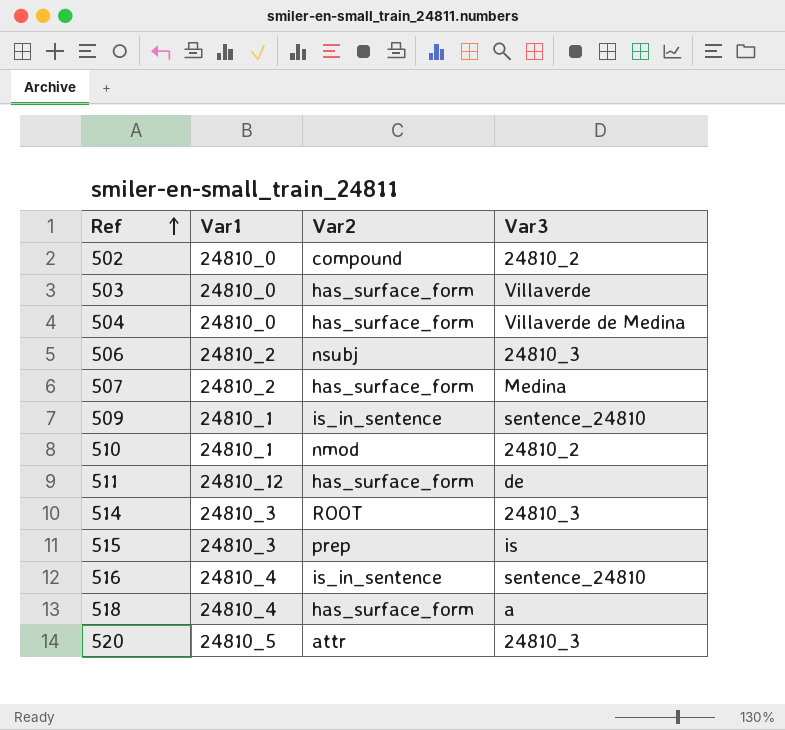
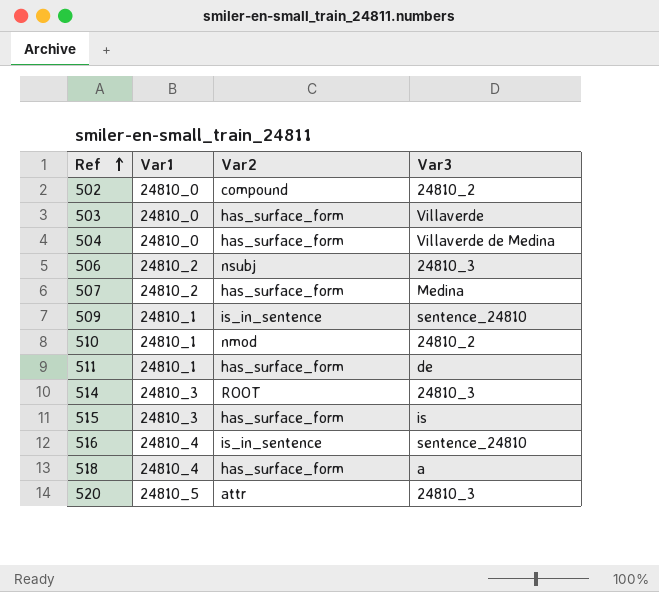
511 | Var1: 24810_12 -> 24810_1
515 | Var2: prep -> has_surface_form

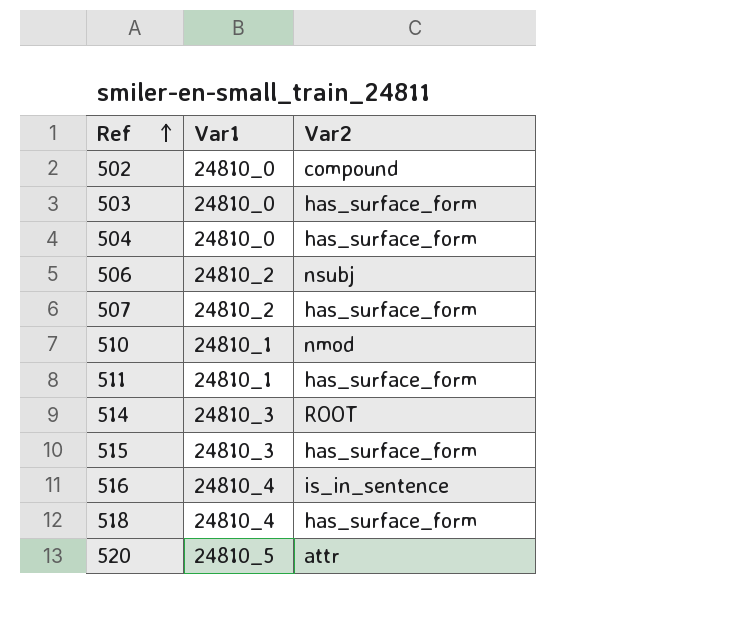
column Var3 | position: 4 -> none
row 509: 24810_1 | is_in_sentence | sentence_24810 -> none

